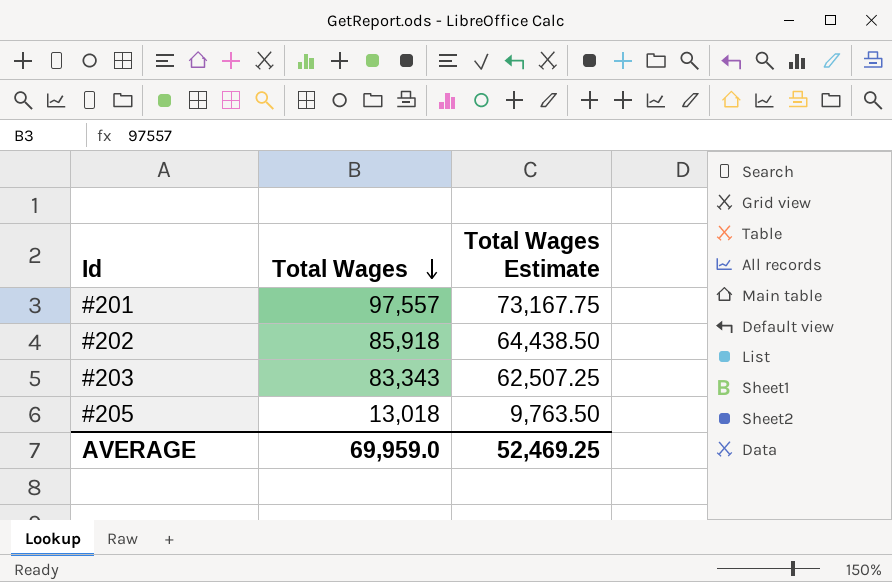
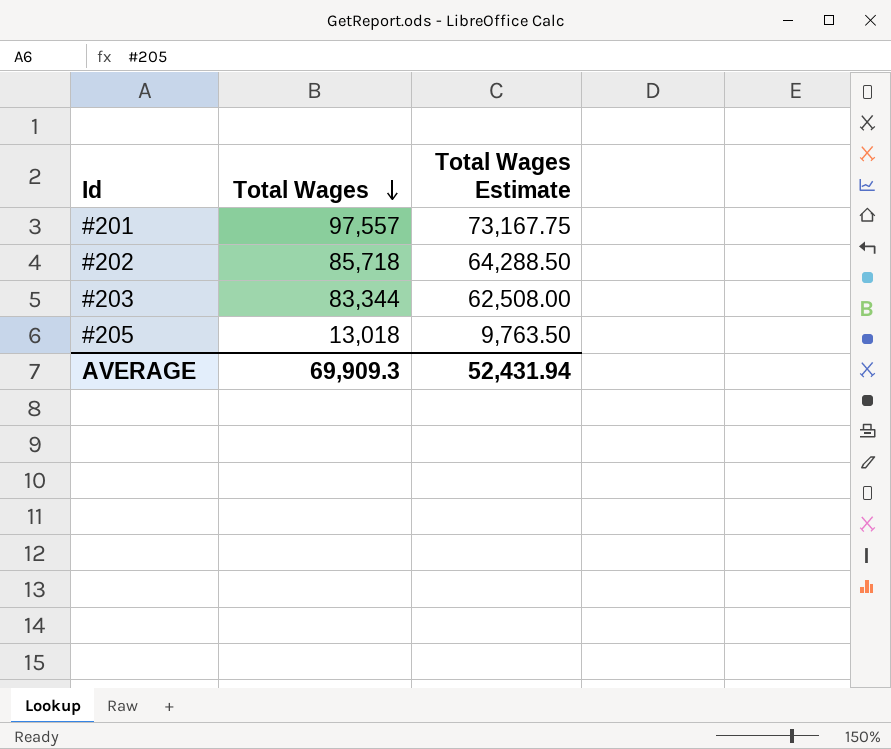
#202 | Total Wages: 85,918 -> 85,718
#202 | Total Wages Estimate: 64,438.50 -> 64,288.50
#203 | Total Wages: 83,343 -> 83,344
#203 | Total Wages Estimate: 62,507.25 -> 62,508.00
AVERAGE | Total Wages: 69,959.0 -> 69,909.3
AVERAGE | Total Wages Estimate: 52,469.25 -> 52,431.94

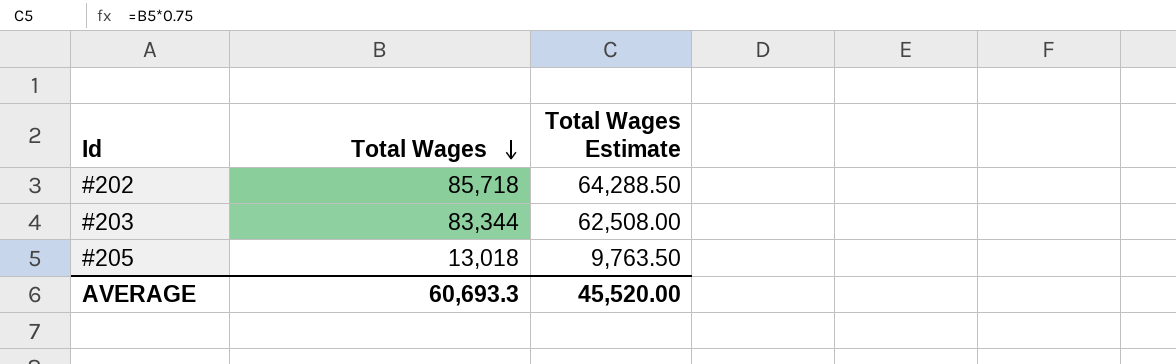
row #201: 97,557 | 73,167.75 -> none
AVERAGE | Total Wages: 69,909.3 -> 60,693.3
AVERAGE | Total Wages Estimate: 52,431.94 -> 45,520.00

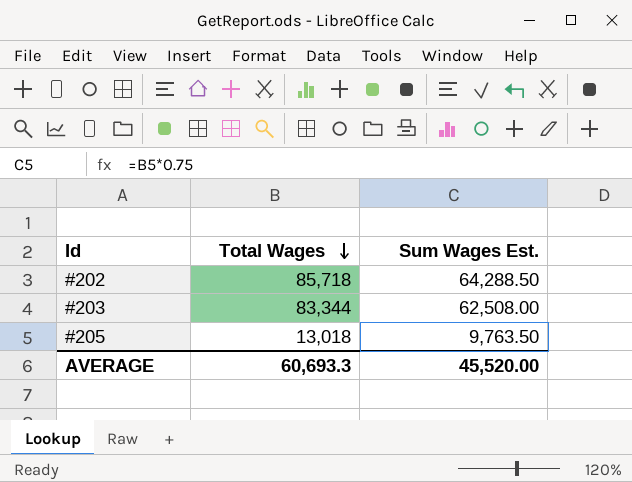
column name: Total Wages Estimate -> Sum Wages Est.

